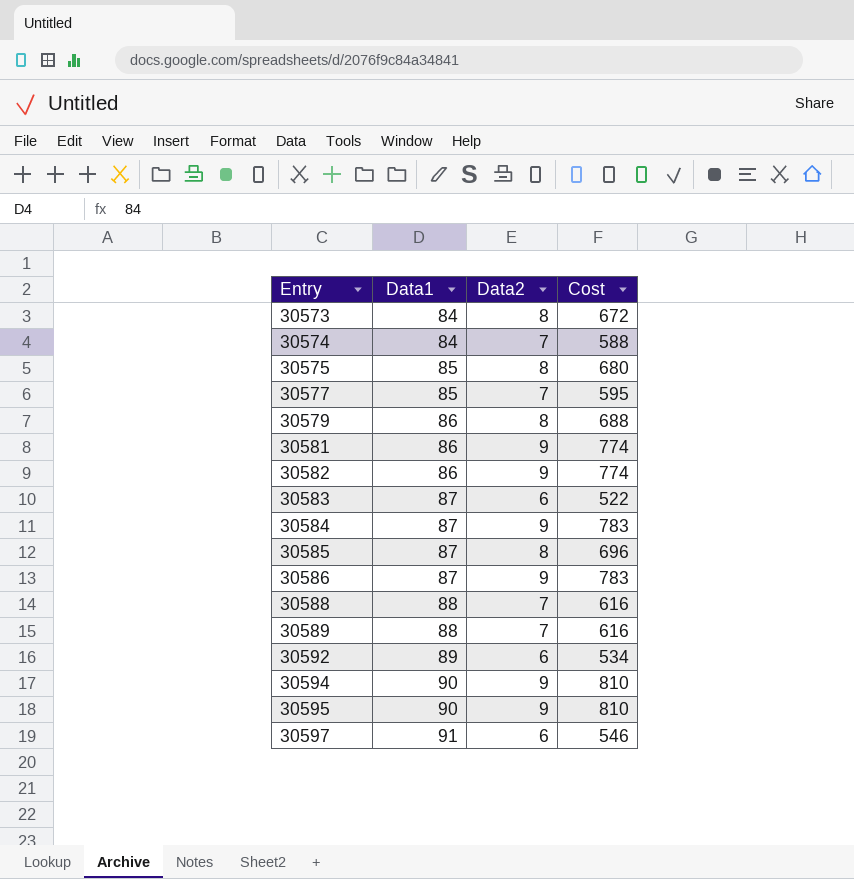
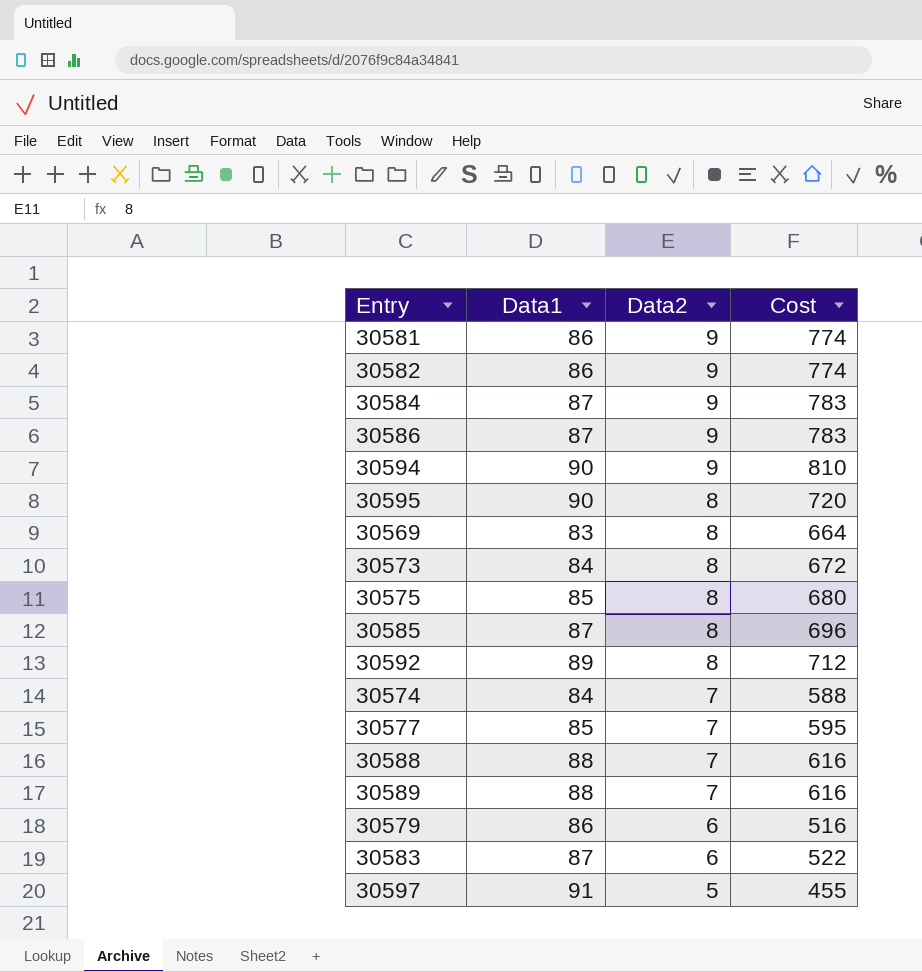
row order: Entry ascending -> Data2 descending
30595 | Data2: 9 -> 8
30595 | Cost: 810 -> 720
row 30569: none -> 83 | 8 | 664
30592 | Data2: 6 -> 8
30592 | Cost: 534 -> 712
30579 | Data2: 8 -> 6
30579 | Cost: 688 -> 516
30597 | Data2: 6 -> 5
30597 | Cost: 546 -> 455

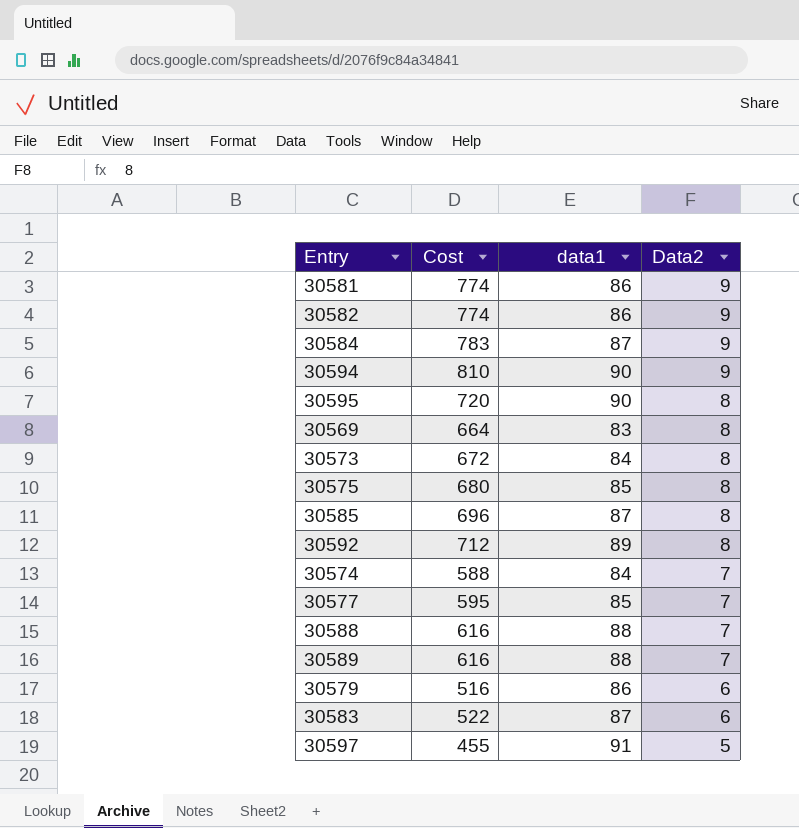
column Cost | position: 4 -> 2
column name: Data1 -> data1
row 30586: 87 | 9 | 783 -> none

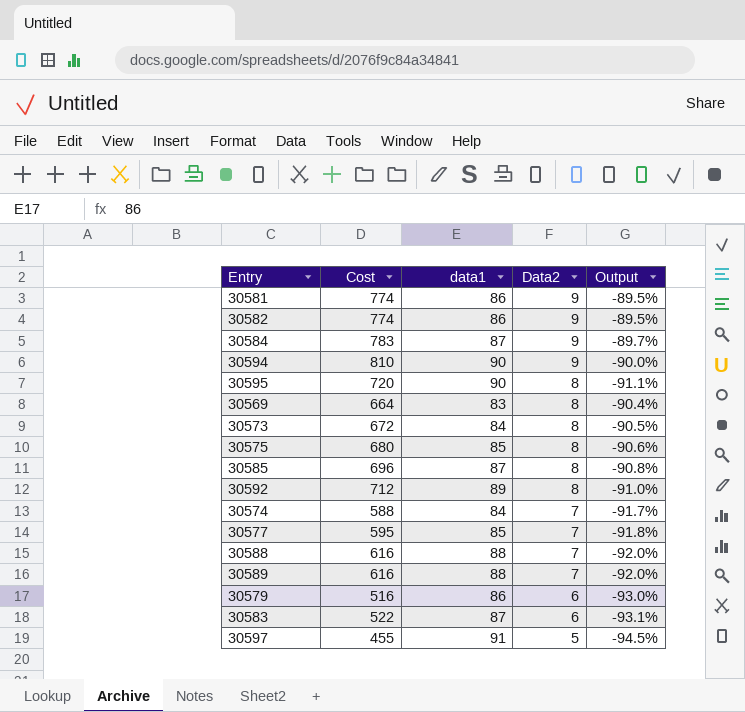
column Output | formula: none -> ([Data2] - [data1]) / [data1]

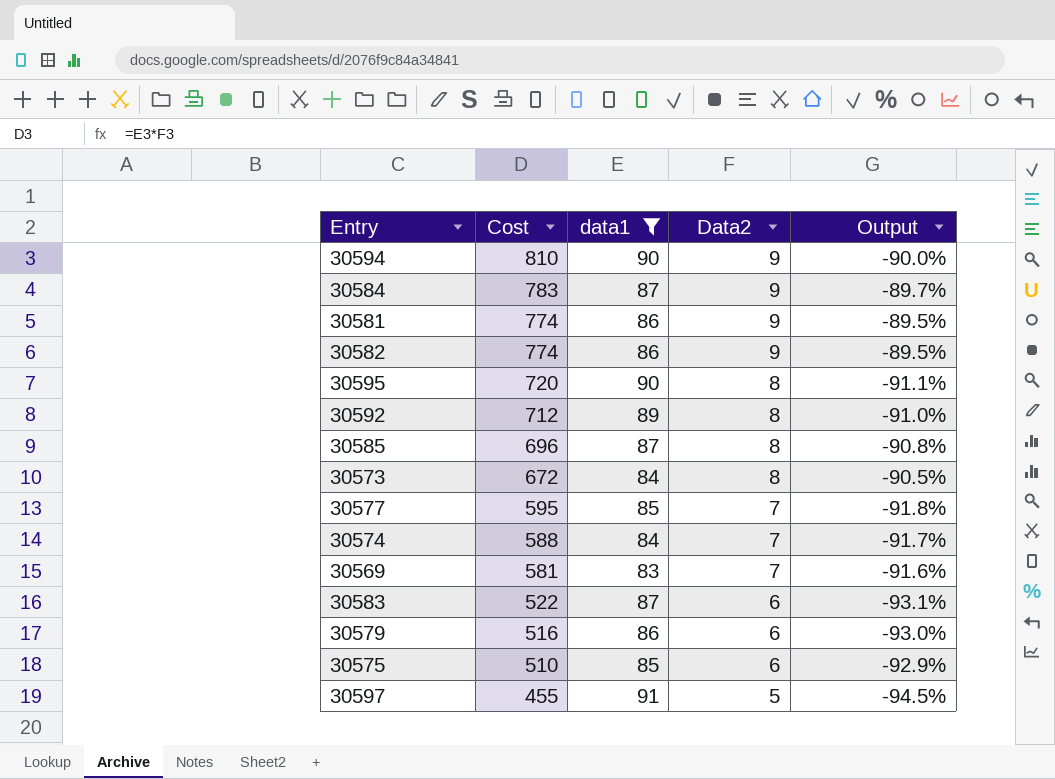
filter: none -> data1 != 88
row order: Data2 descending -> Cost descending
30569 | Cost: 664 -> 581
30569 | Data2: 8 -> 7
30569 | Output: -90.4% -> -91.6%
30575 | Cost: 680 -> 510
30575 | Data2: 8 -> 6
30575 | Output: -90.6% -> -92.9%

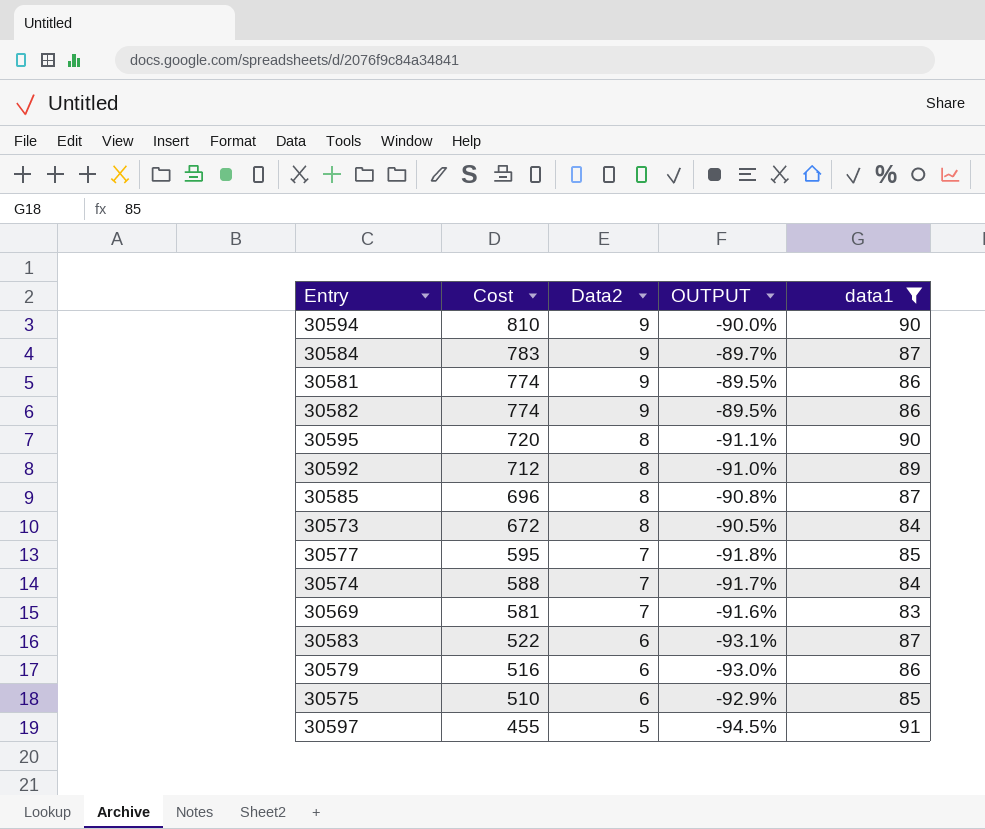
column name: Output -> OUTPUT
column data1 | position: 3 -> 5

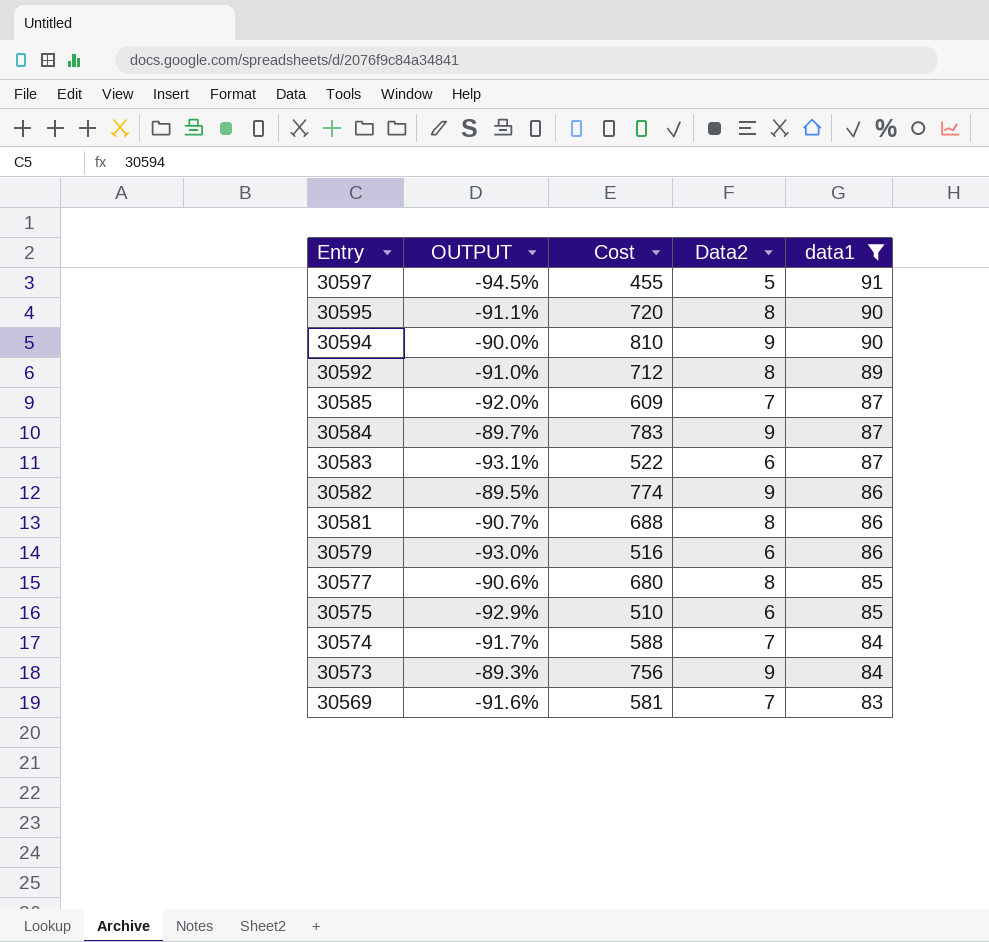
row order: Cost descending -> Entry descending
column OUTPUT | position: 4 -> 2
30585 | OUTPUT: -90.8% -> -92.0%
30585 | Cost: 696 -> 609
30585 | Data2: 8 -> 7
30581 | OUTPUT: -89.5% -> -90.7%
30581 | Cost: 774 -> 688
30581 | Data2: 9 -> 8
30577 | OUTPUT: -91.8% -> -90.6%
30577 | Cost: 595 -> 680
30577 | Data2: 7 -> 8
30573 | OUTPUT: -90.5% -> -89.3%
30573 | Cost: 672 -> 756
30573 | Data2: 8 -> 9

